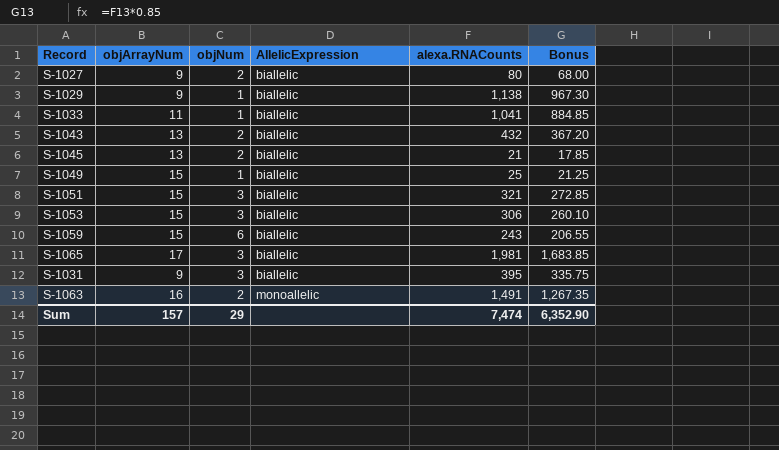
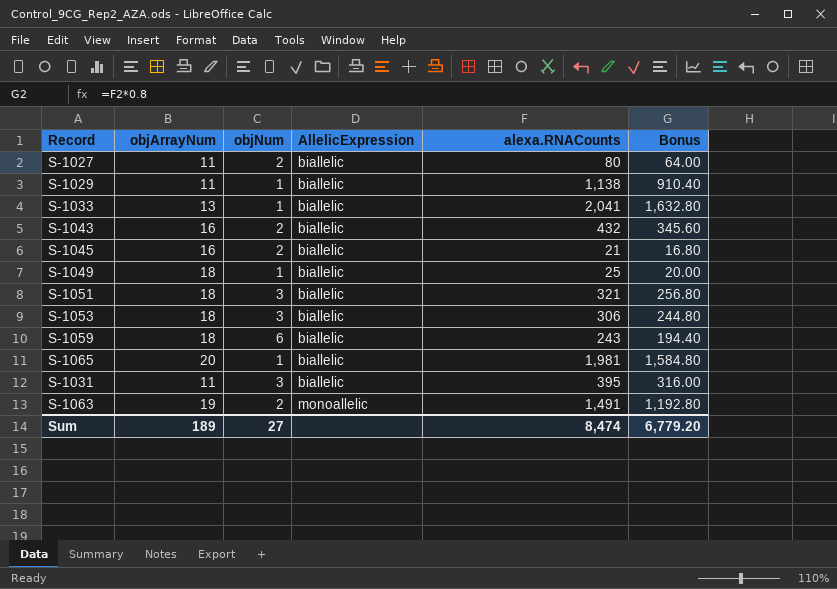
column Bonus | formula: [alexa.RNACounts] * 0.85 -> [alexa.RNACounts] * 0.8
S-1027 | objArrayNum: 9 -> 11
S-1029 | objArrayNum: 9 -> 11
S-1033 | objArrayNum: 11 -> 13
S-1033 | alexa.RNACounts: 1,041 -> 2,041
S-1043 | objArrayNum: 13 -> 16
S-1045 | objArrayNum: 13 -> 16
S-1049 | objArrayNum: 15 -> 18
S-1051 | objArrayNum: 15 -> 18
S-1053 | objArrayNum: 15 -> 18
S-1059 | objArrayNum: 15 -> 18
S-1065 | objArrayNum: 17 -> 20
S-1065 | objNum: 3 -> 1
S-1031 | objArrayNum: 9 -> 11
S-1063 | objArrayNum: 16 -> 19
Sum | objArrayNum: 157 -> 189
Sum | objNum: 29 -> 27
Sum | alexa.RNACounts: 7,474 -> 8,474
Sum | Bonus: 6,352.90 -> 6,779.20

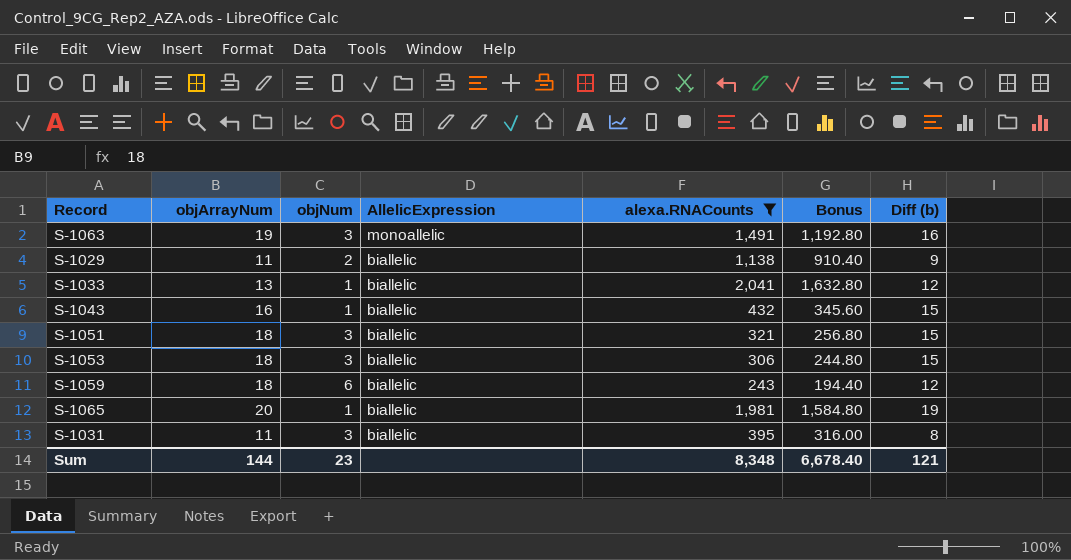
filter: none -> alexa.RNACounts >= 243
row order: AllelicExpression ascending -> AllelicExpression descending
column Diff (b) | formula: none -> [objArrayNum] - [objNum]
S-1063 | objNum: 2 -> 3
S-1029 | objNum: 1 -> 2
S-1043 | objNum: 2 -> 1
Sum | objArrayNum: 189 -> 144
Sum | objNum: 27 -> 23
Sum | alexa.RNACounts: 8,474 -> 8,348
Sum | Bonus: 6,779.20 -> 6,678.40

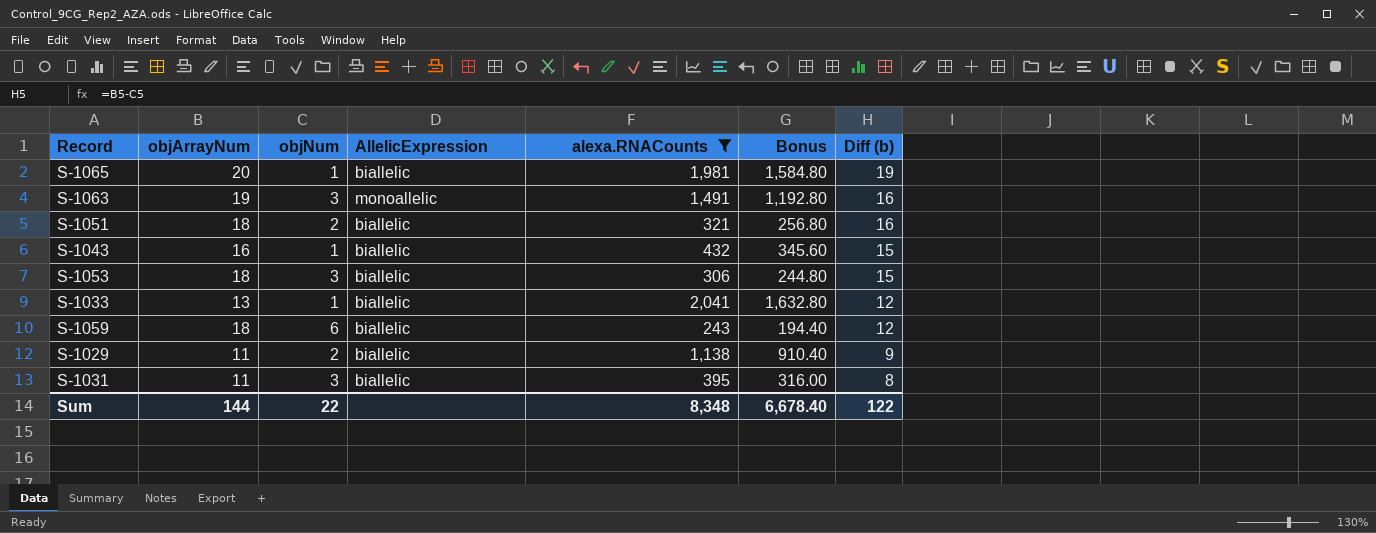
row order: AllelicExpression descending -> Diff (b) descending
S-1051 | objNum: 3 -> 2
S-1051 | Diff (b): 15 -> 16
Sum | objNum: 23 -> 22
Sum | Diff (b): 121 -> 122

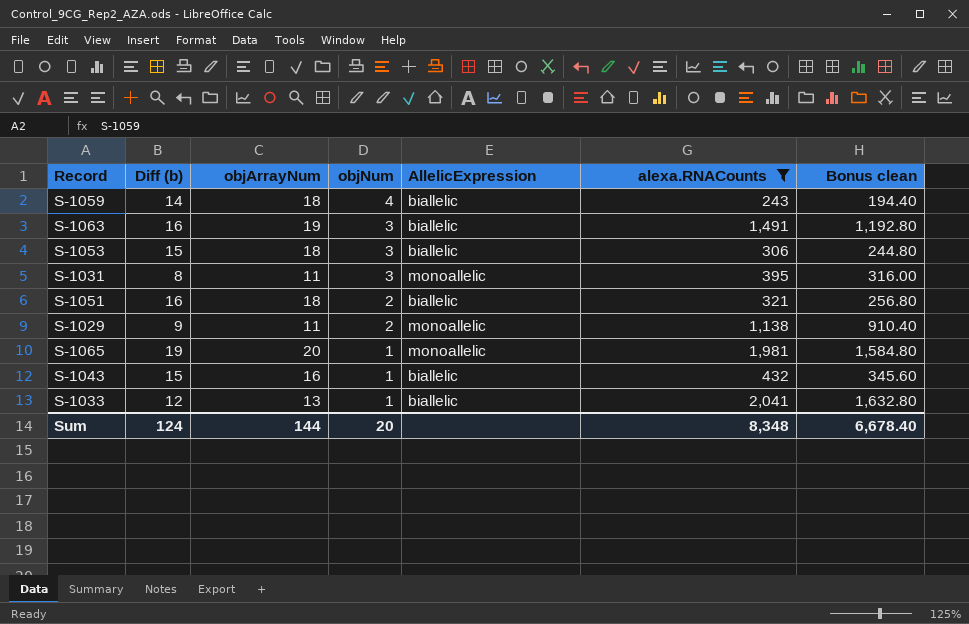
row order: Diff (b) descending -> objNum descending
column Diff (b) | position: 7 -> 2
column name: Bonus -> Bonus clean
S-1059 | Diff (b): 12 -> 14
S-1059 | objNum: 6 -> 4
S-1063 | AllelicExpression: monoallelic -> biallelic
S-1031 | AllelicExpression: biallelic -> monoallelic
S-1029 | AllelicExpression: biallelic -> monoallelic
S-1065 | AllelicExpression: biallelic -> monoallelic
Sum | Diff (b): 122 -> 124
Sum | objNum: 22 -> 20

